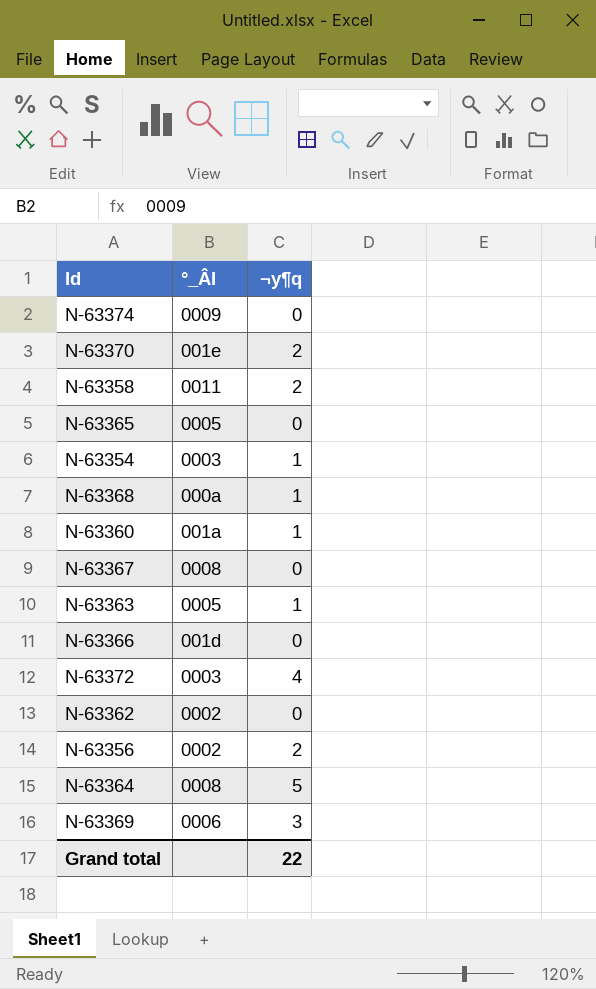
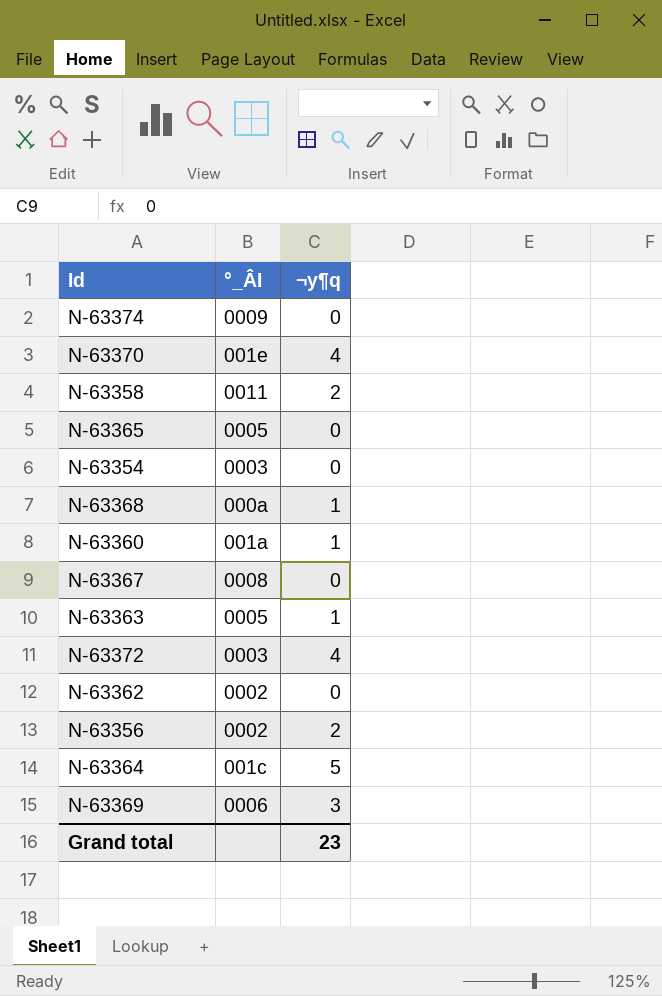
row N-63366: 001d | 0 -> none
N-63370 | ¬y¶q: 2 -> 4
N-63354 | ¬y¶q: 1 -> 0
N-63364 | °_ÂI: 0008 -> 001c
Grand total | ¬y¶q: 22 -> 23

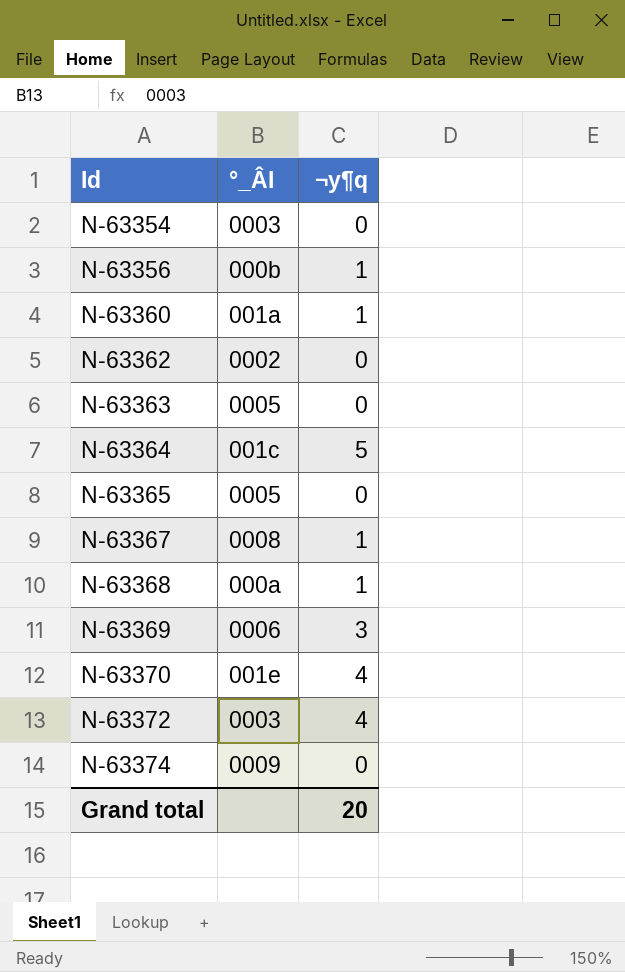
row order: none -> Id ascending
row N-63358: 0011 | 2 -> none
N-63356 | °_ÂI: 0002 -> 000b
N-63356 | ¬y¶q: 2 -> 1
N-63363 | ¬y¶q: 1 -> 0
N-63367 | ¬y¶q: 0 -> 1
Grand total | ¬y¶q: 23 -> 20

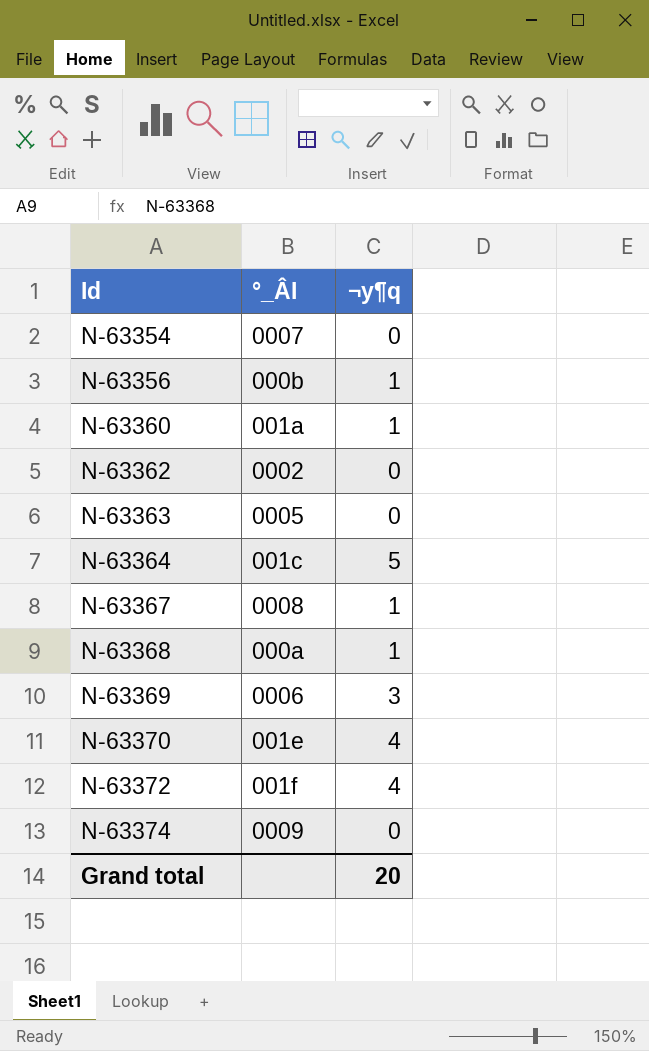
row N-63365: 0005 | 0 -> none
N-63354 | °_ÂI: 0003 -> 0007
N-63372 | °_ÂI: 0003 -> 001f

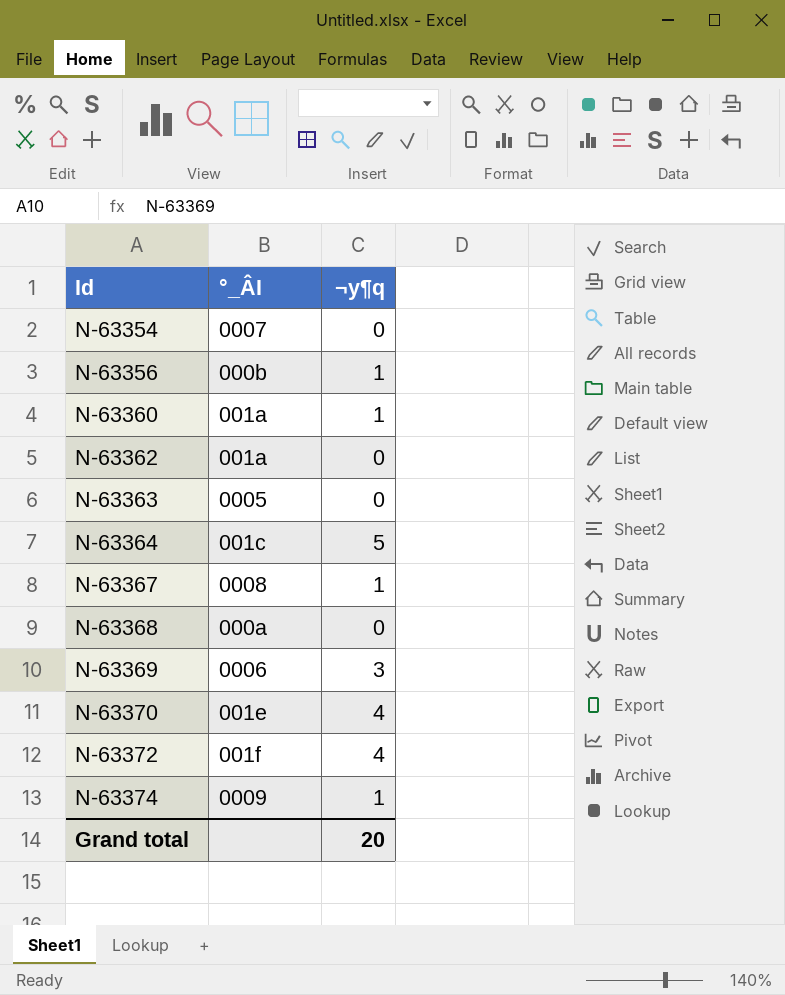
N-63362 | °_ÂI: 0002 -> 001a
N-63368 | ¬y¶q: 1 -> 0
N-63374 | ¬y¶q: 0 -> 1

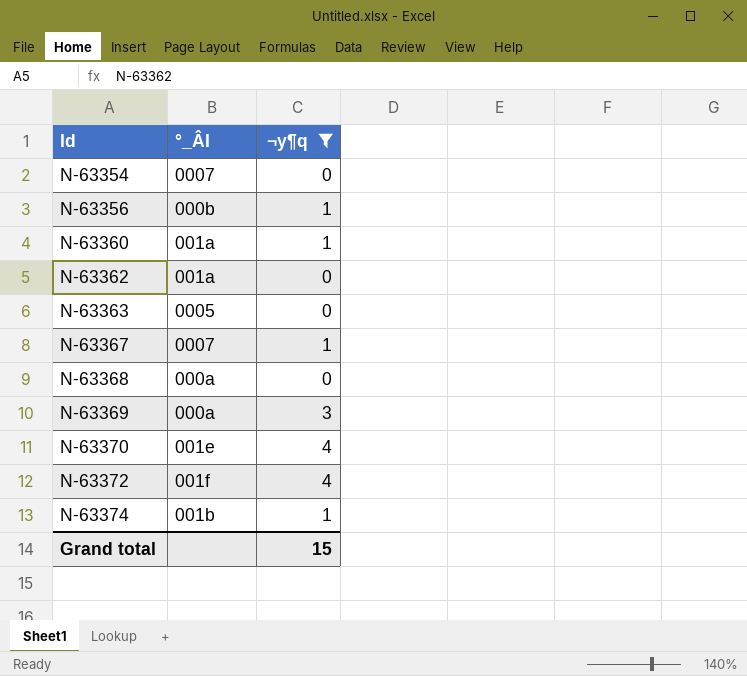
filter: none -> ¬y¶q != 5
N-63367 | °_ÂI: 0008 -> 0007
N-63369 | °_ÂI: 0006 -> 000a
N-63374 | °_ÂI: 0009 -> 001b
Grand total | ¬y¶q: 20 -> 15

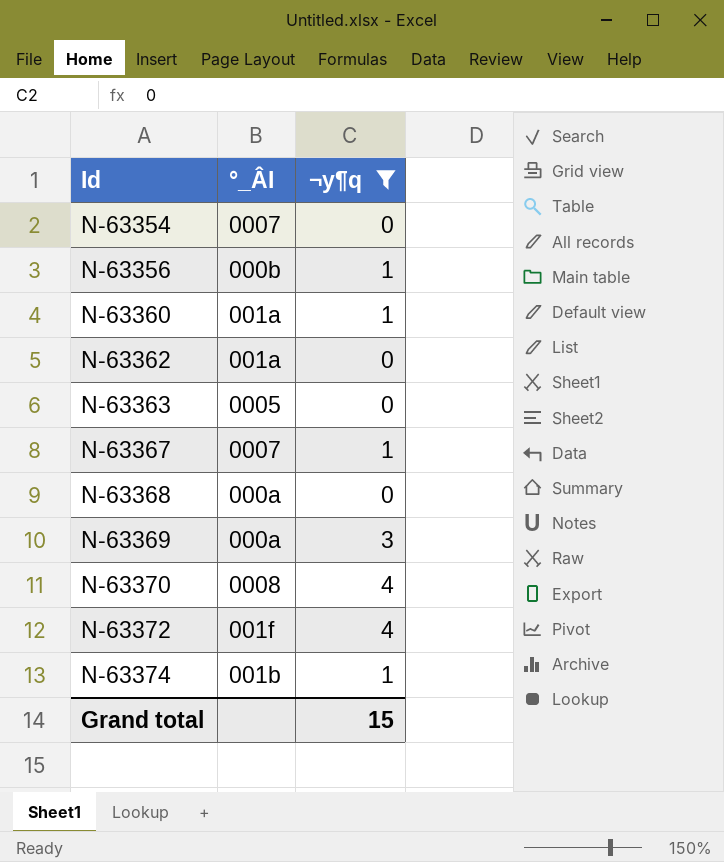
N-63370 | °_ÂI: 001e -> 0008

